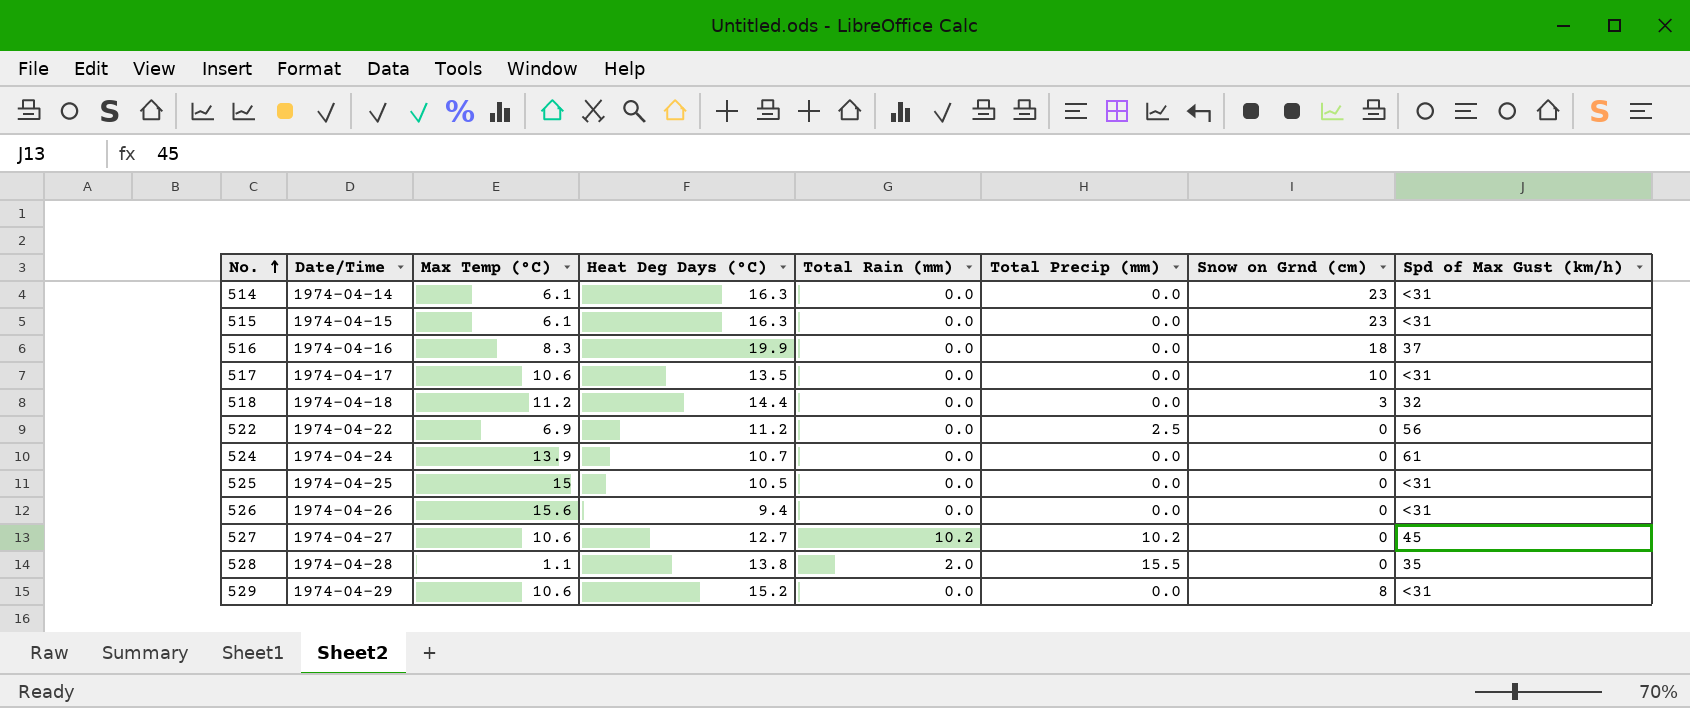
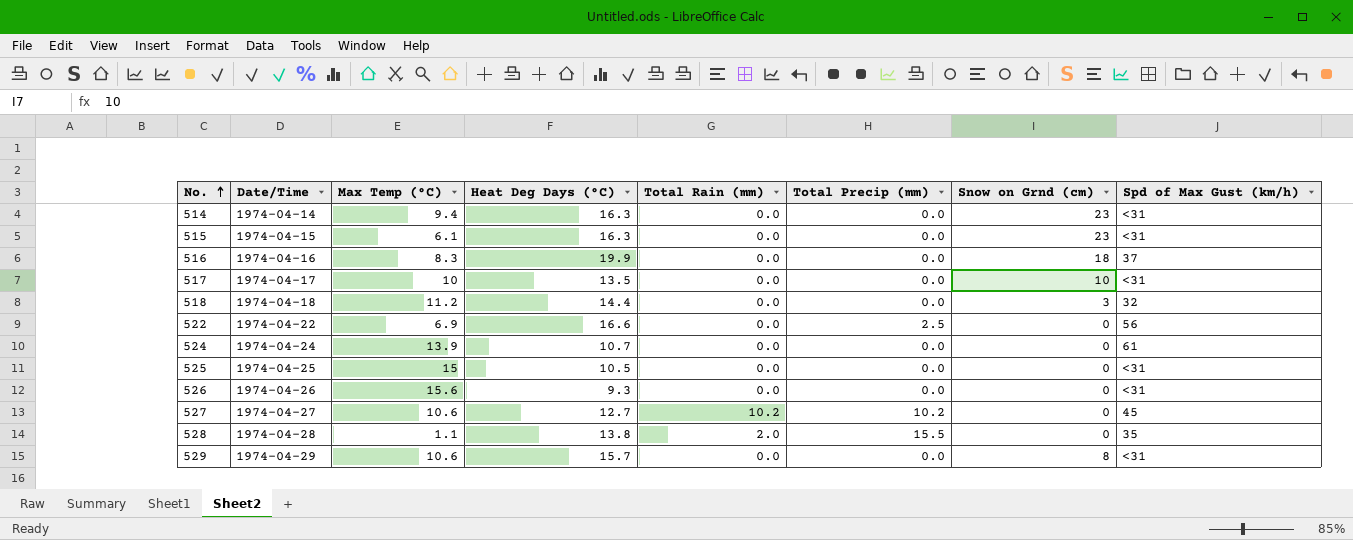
514 | Max Temp (°C): 6.1 -> 9.4
517 | Max Temp (°C): 10.6 -> 10
522 | Heat Deg Days (°C): 11.2 -> 16.6
526 | Heat Deg Days (°C): 9.4 -> 9.3
529 | Heat Deg Days (°C): 15.2 -> 15.7

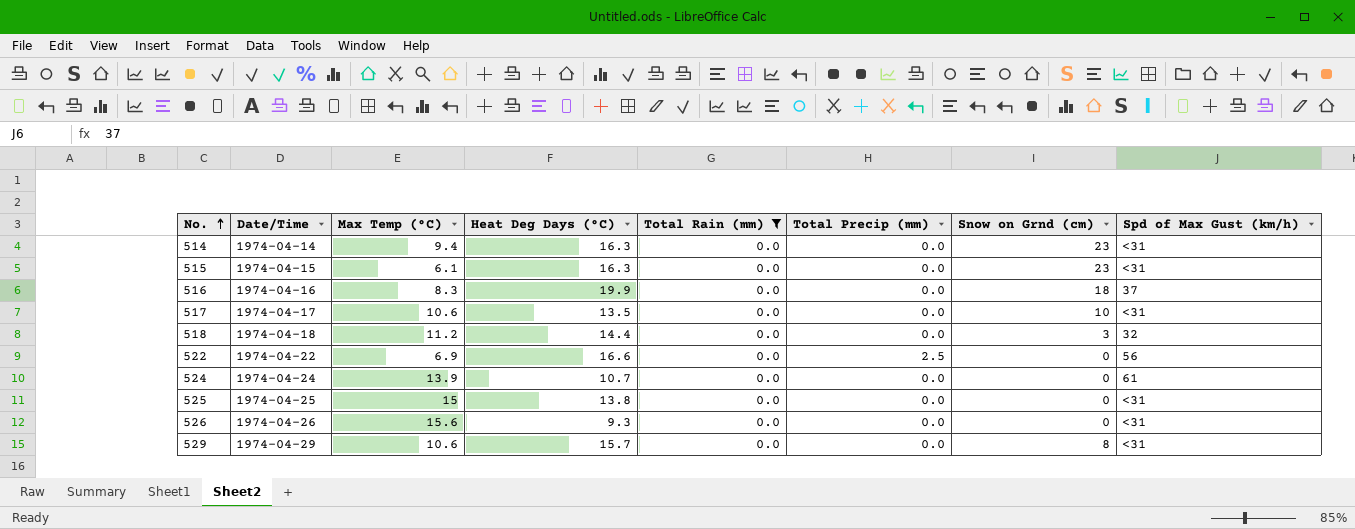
filter: none -> Total Rain (mm) = 0.0
517 | Max Temp (°C): 10 -> 10.6
525 | Heat Deg Days (°C): 10.5 -> 13.8

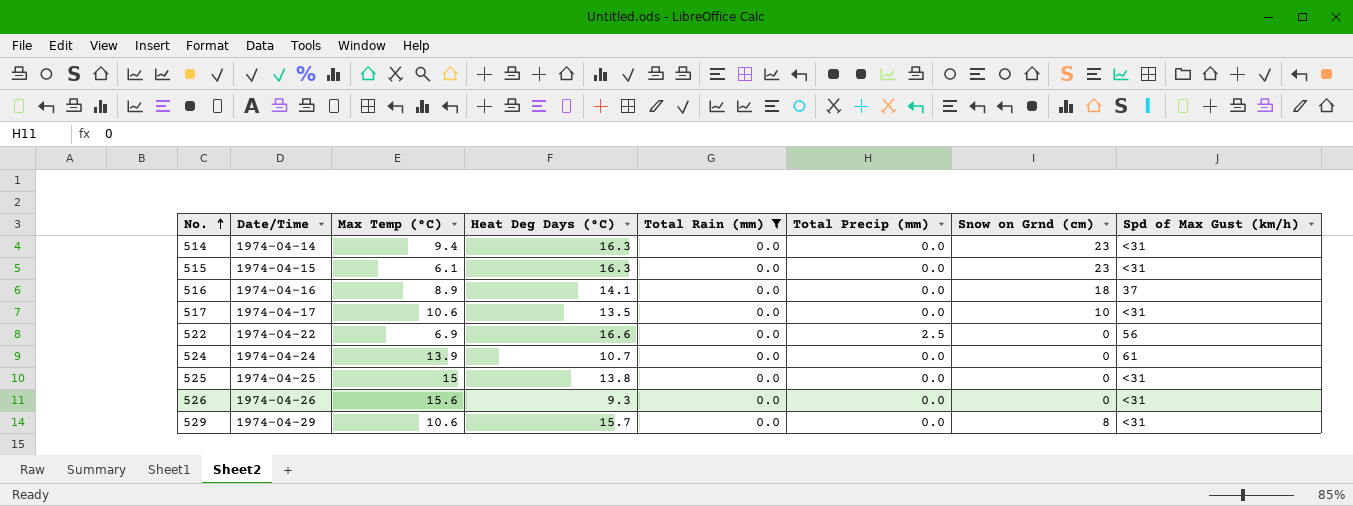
row 518: 1974-04-18 | 11.2 | 14.4 | 0.0 | 0.0 | 3 | 32 -> none
516 | Max Temp (°C): 8.3 -> 8.9
516 | Heat Deg Days (°C): 19.9 -> 14.1

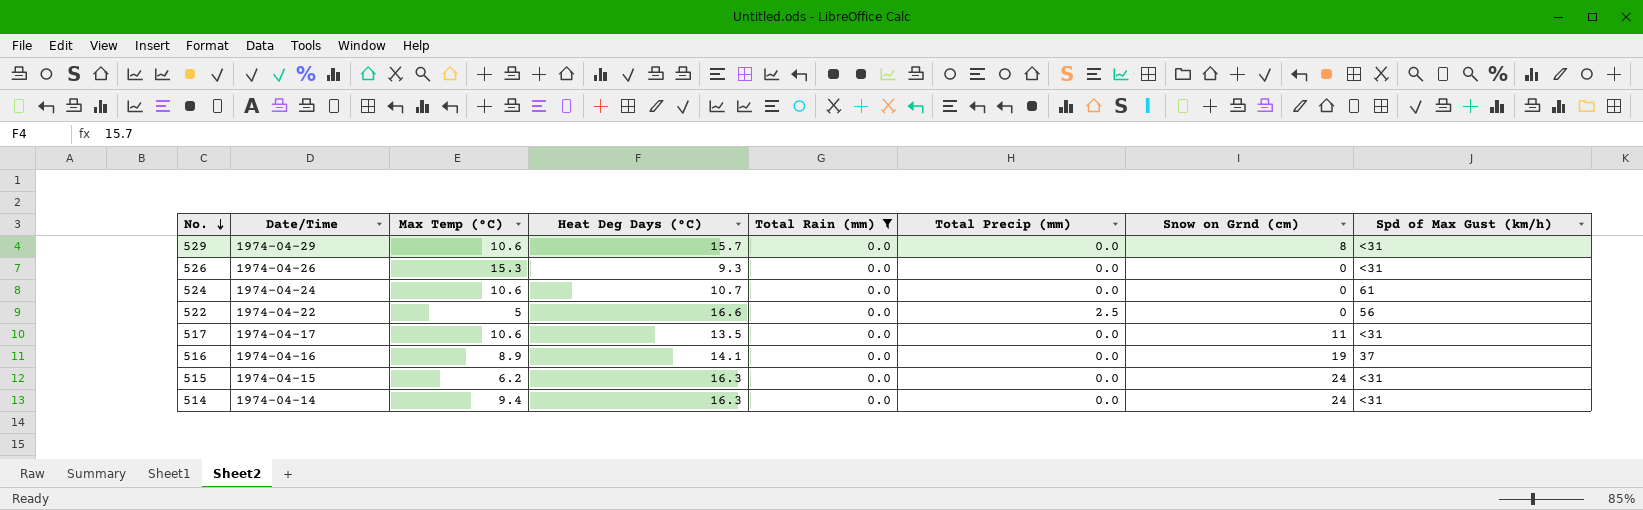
row order: No. ascending -> No. descending
row 525: 1974-04-25 | 15 | 13.8 | 0.0 | 0.0 | 0 | <31 -> none
526 | Max Temp (°C): 15.6 -> 15.3
524 | Max Temp (°C): 13.9 -> 10.6
522 | Max Temp (°C): 6.9 -> 5
517 | Snow on Grnd (cm): 10 -> 11
516 | Snow on Grnd (cm): 18 -> 19
515 | Max Temp (°C): 6.1 -> 6.2
515 | Snow on Grnd (cm): 23 -> 24
514 | Snow on Grnd (cm): 23 -> 24

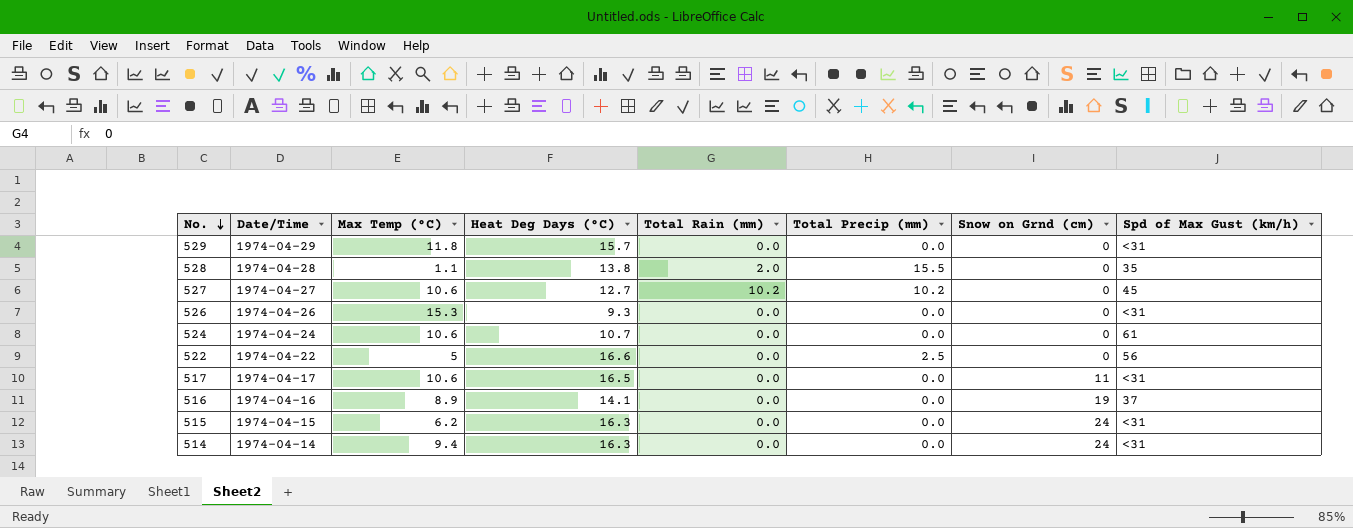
filter: Total Rain (mm) = 0.0 -> none
529 | Max Temp (°C): 10.6 -> 11.8
529 | Snow on Grnd (cm): 8 -> 0
517 | Heat Deg Days (°C): 13.5 -> 16.5

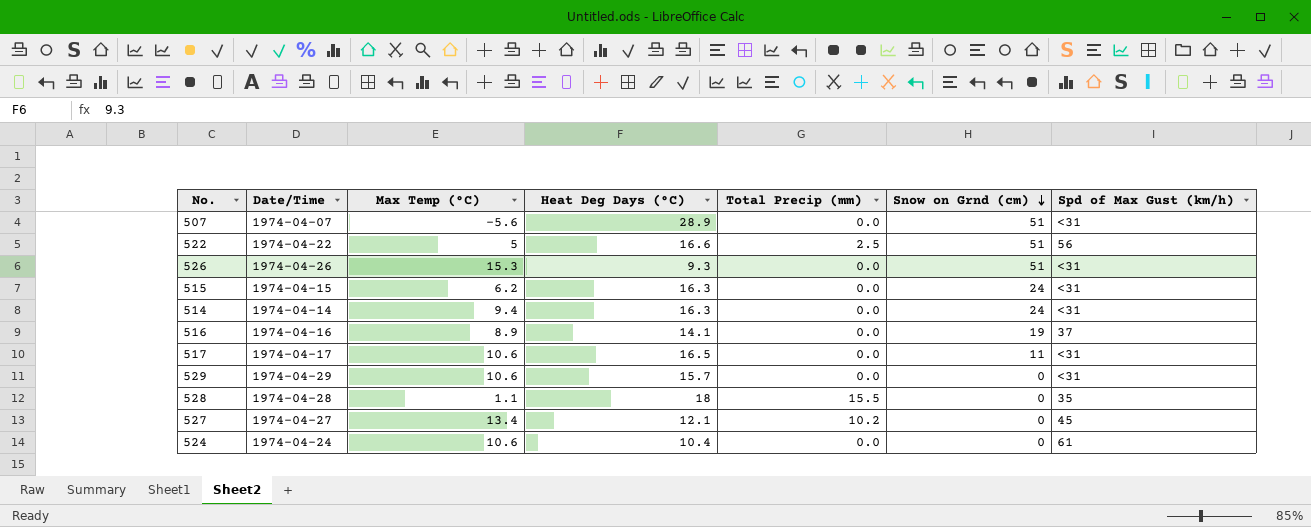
row order: No. descending -> Snow on Grnd (cm) descending
column Total Rain (mm) | position: 5 -> none
row 507: none -> 1974-04-07 | -5.6 | 28.9 | 0.0 | 51 | <31
522 | Snow on Grnd (cm): 0 -> 51
526 | Snow on Grnd (cm): 0 -> 51
529 | Max Temp (°C): 11.8 -> 10.6
528 | Heat Deg Days (°C): 13.8 -> 18
527 | Max Temp (°C): 10.6 -> 13.4
527 | Heat Deg Days (°C): 12.7 -> 12.1
524 | Heat Deg Days (°C): 10.7 -> 10.4

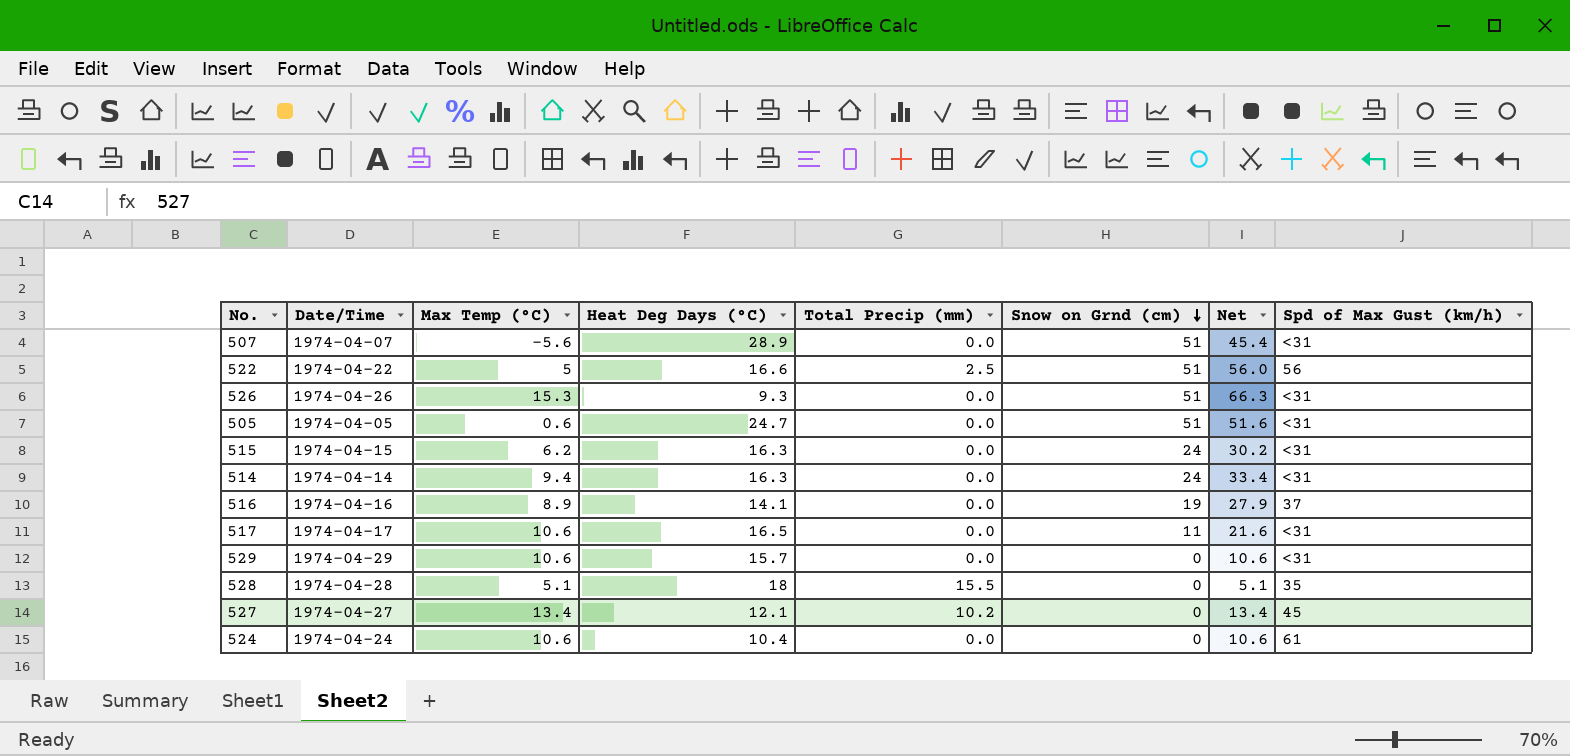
column Net | formula: none -> [Max Temp (°C)] + [Snow on Grnd (cm)]
row 505: none -> 1974-04-05 | 0.6 | 24.7 | 0.0 | 51 | 51.6 | <31
528 | Max Temp (°C): 1.1 -> 5.1

